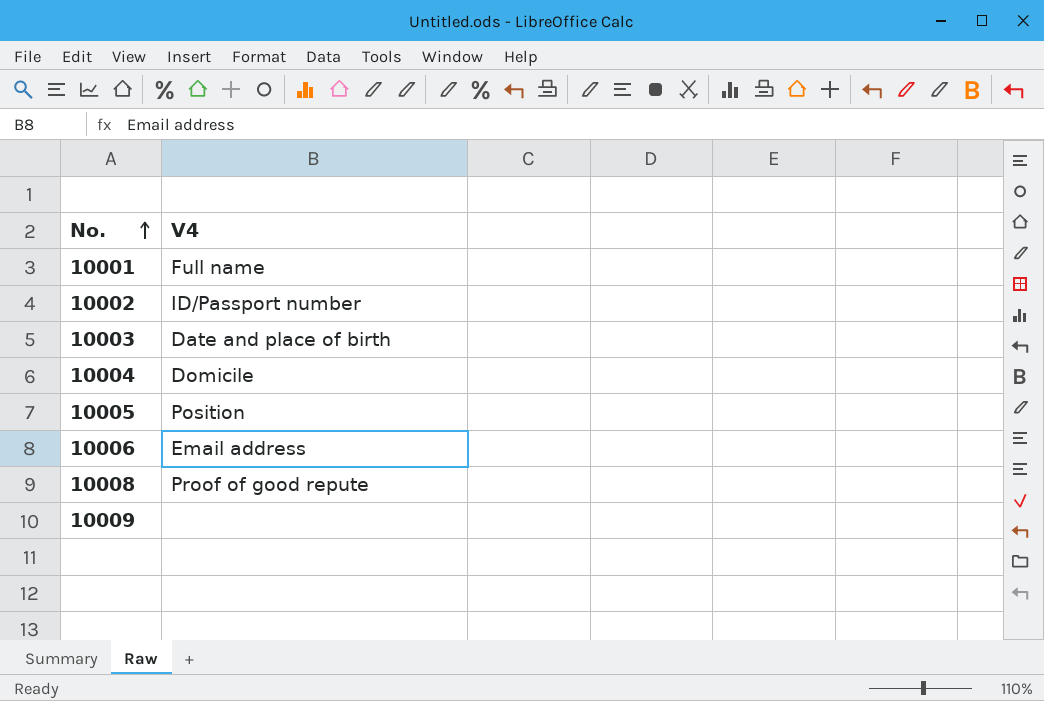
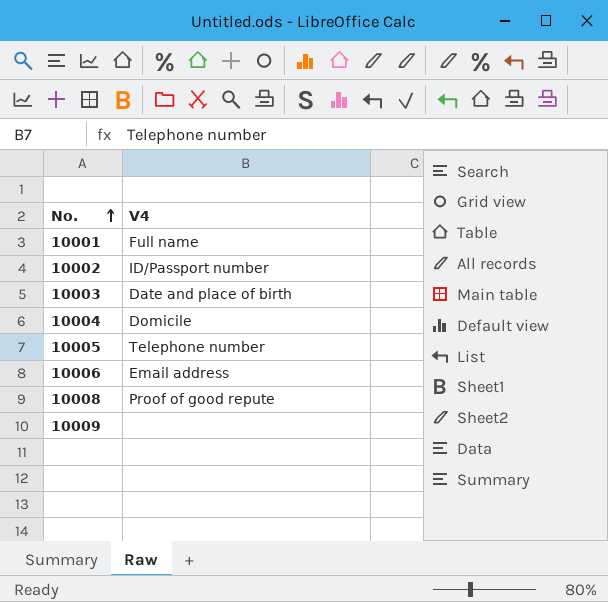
10005 | V4: Position -> Telephone number

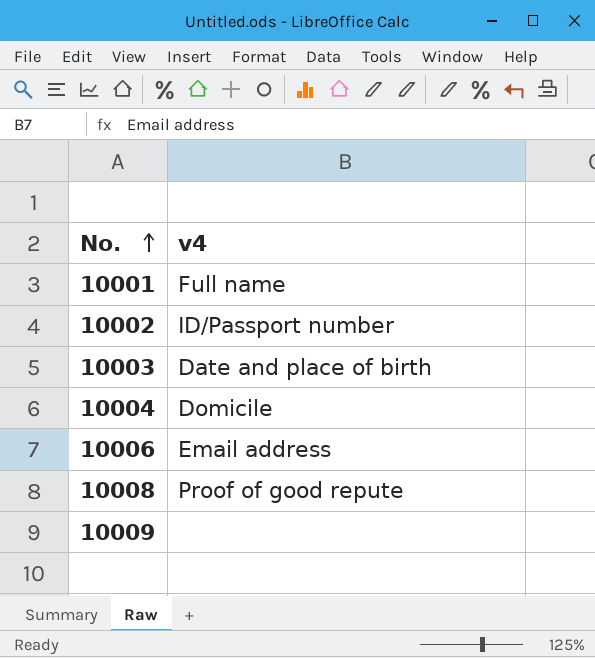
column name: V4 -> v4
row 10005: Telephone number -> none

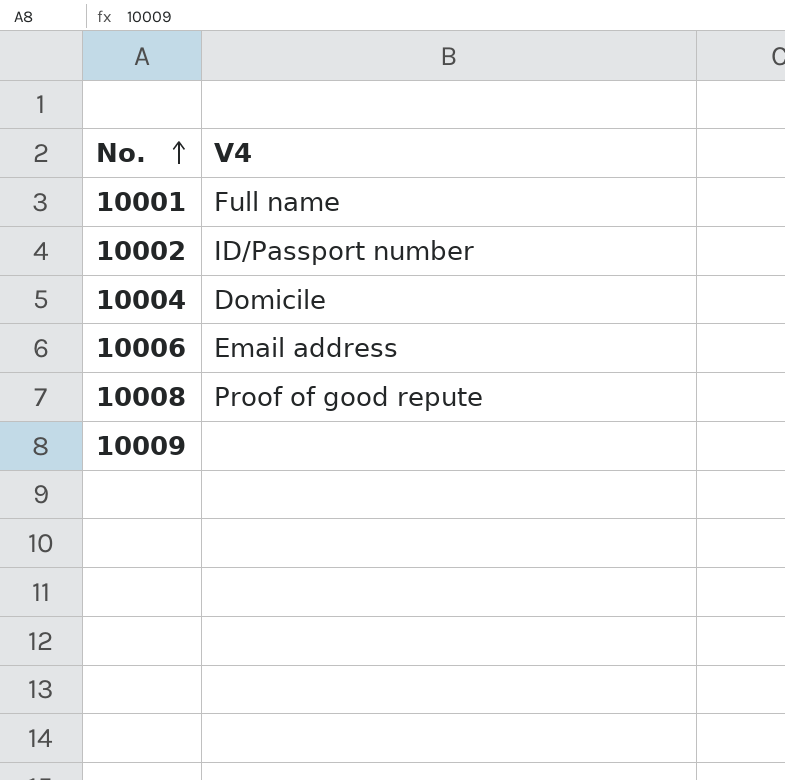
column name: v4 -> V4
row 10003: Date and place of birth -> none

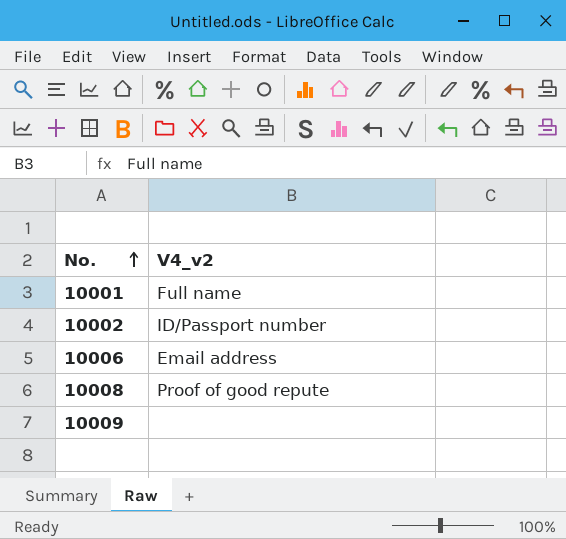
column name: V4 -> V4_v2
row 10004: Domicile -> none

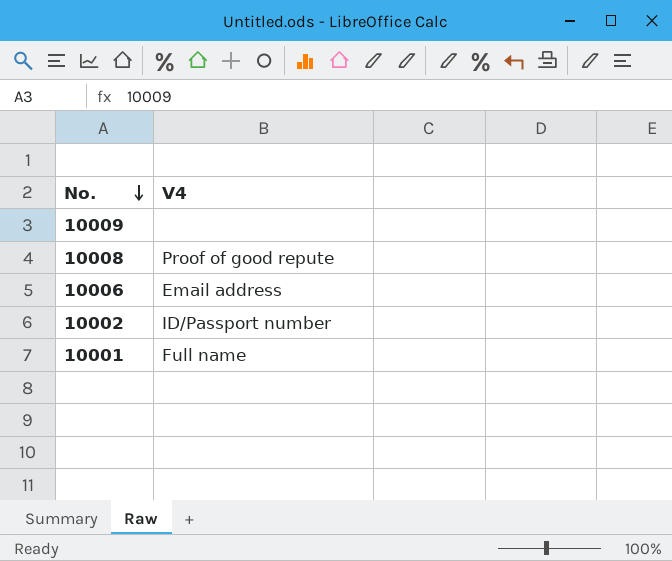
row order: No. ascending -> No. descending
column name: V4_v2 -> V4

